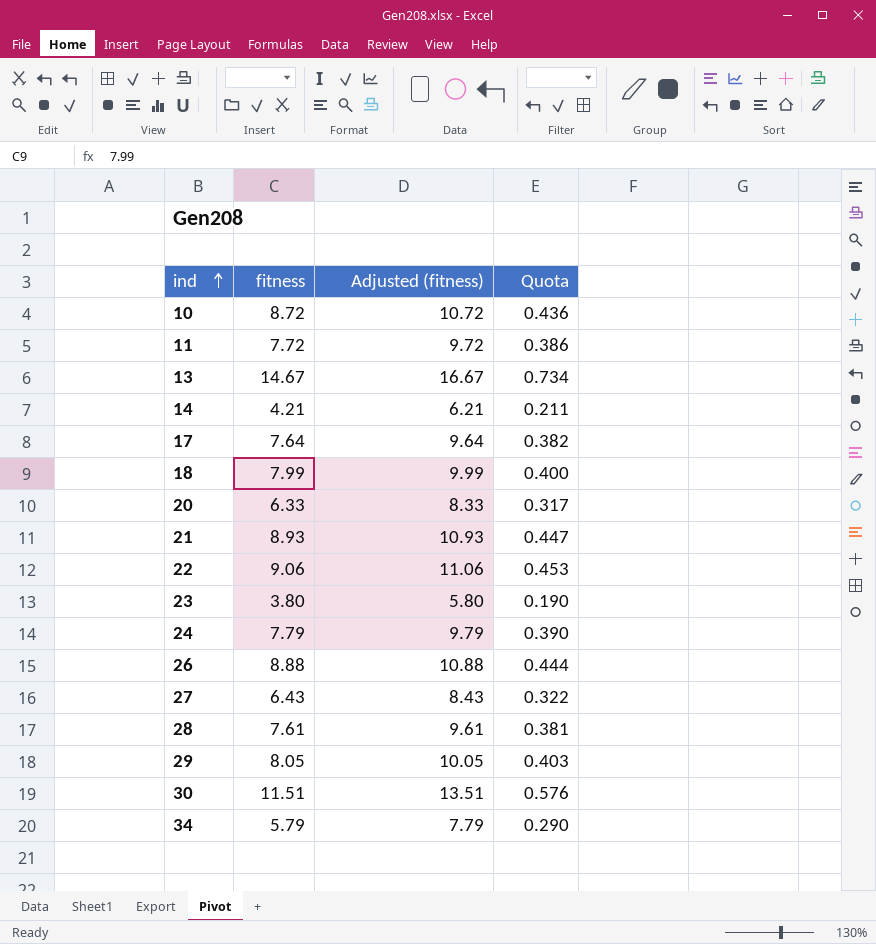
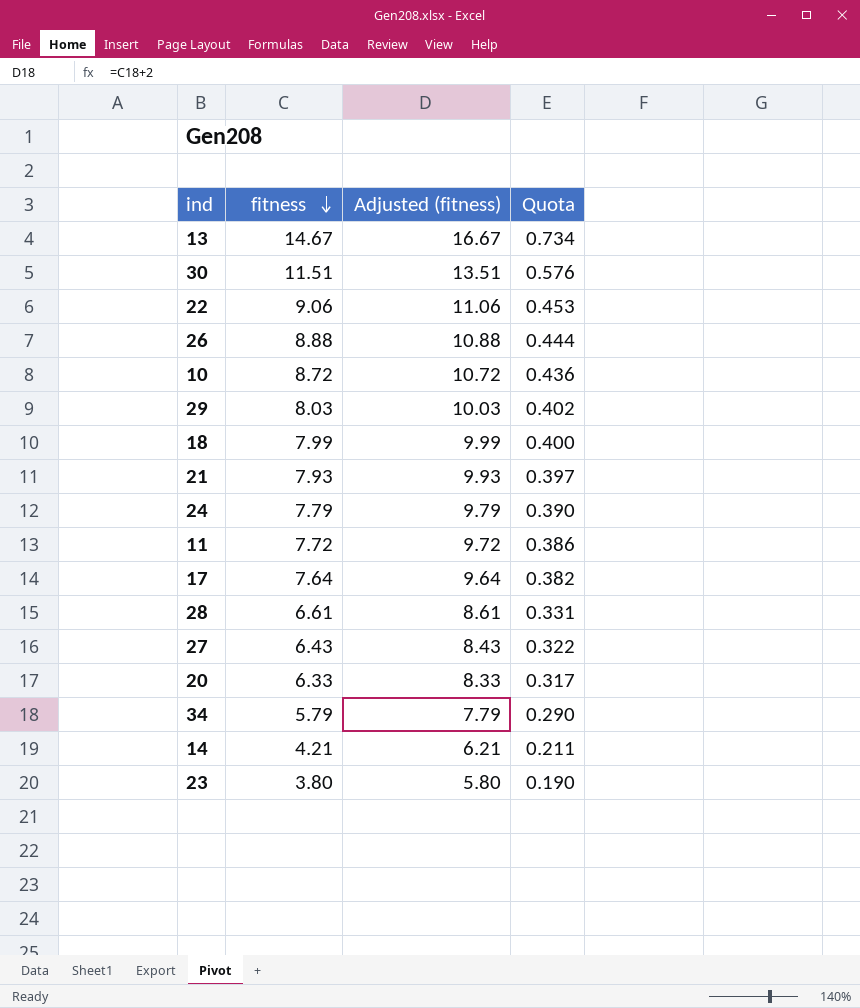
row order: ind ascending -> fitness descending
29 | fitness: 8.05 -> 8.03
29 | Adjusted (fitness): 10.05 -> 10.03
29 | Quota: 0.403 -> 0.402
21 | fitness: 8.93 -> 7.93
21 | Adjusted (fitness): 10.93 -> 9.93
21 | Quota: 0.447 -> 0.397
28 | fitness: 7.61 -> 6.61
28 | Adjusted (fitness): 9.61 -> 8.61
28 | Quota: 0.381 -> 0.331

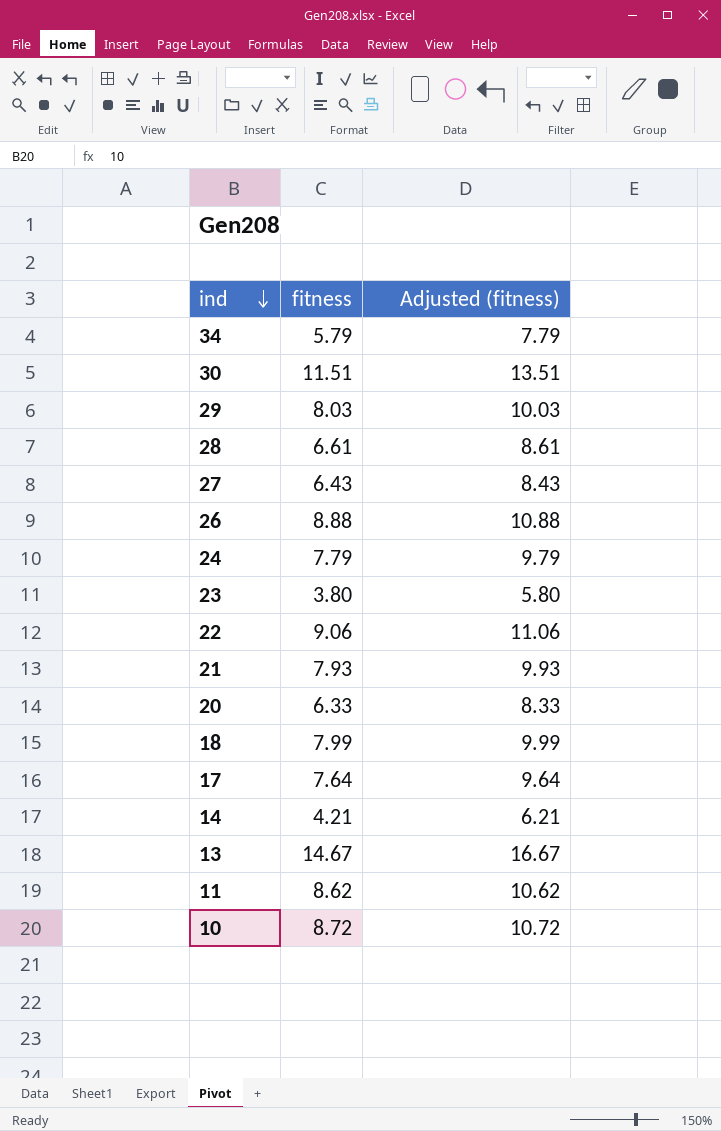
row order: fitness descending -> ind descending
column Quota | formula: [fitness] * 0.05 -> none
11 | fitness: 7.72 -> 8.62
11 | Adjusted (fitness): 9.72 -> 10.62

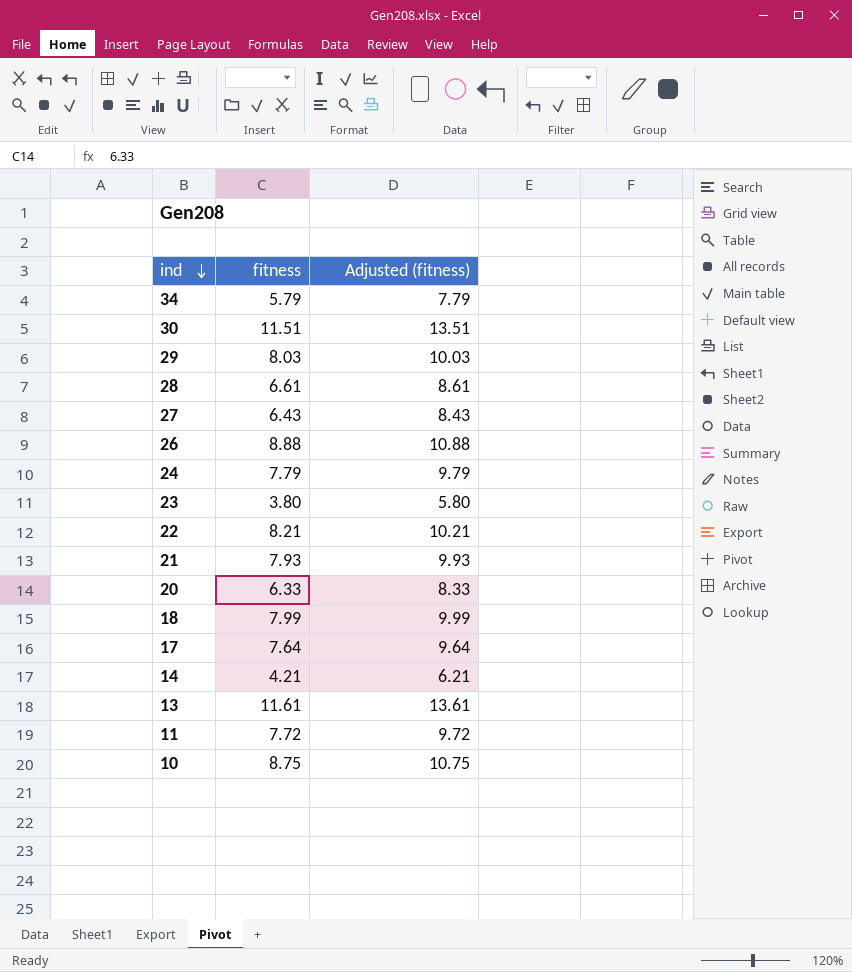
22 | fitness: 9.06 -> 8.21
22 | Adjusted (fitness): 11.06 -> 10.21
13 | fitness: 14.67 -> 11.61
13 | Adjusted (fitness): 16.67 -> 13.61
11 | fitness: 8.62 -> 7.72
11 | Adjusted (fitness): 10.62 -> 9.72
10 | fitness: 8.72 -> 8.75
10 | Adjusted (fitness): 10.72 -> 10.75

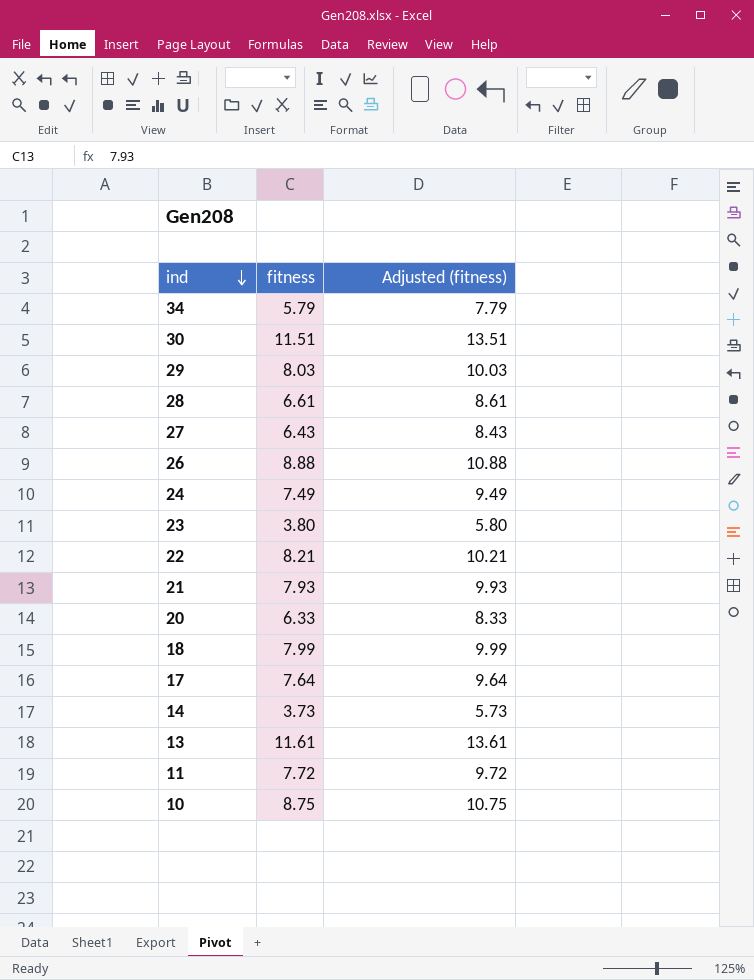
24 | fitness: 7.79 -> 7.49
24 | Adjusted (fitness): 9.79 -> 9.49
14 | fitness: 4.21 -> 3.73
14 | Adjusted (fitness): 6.21 -> 5.73

